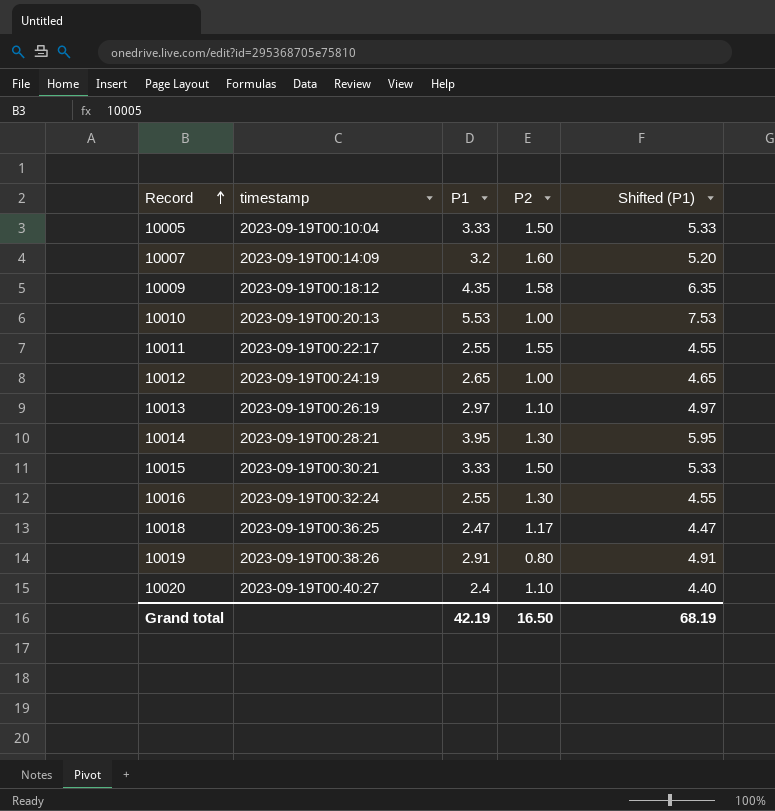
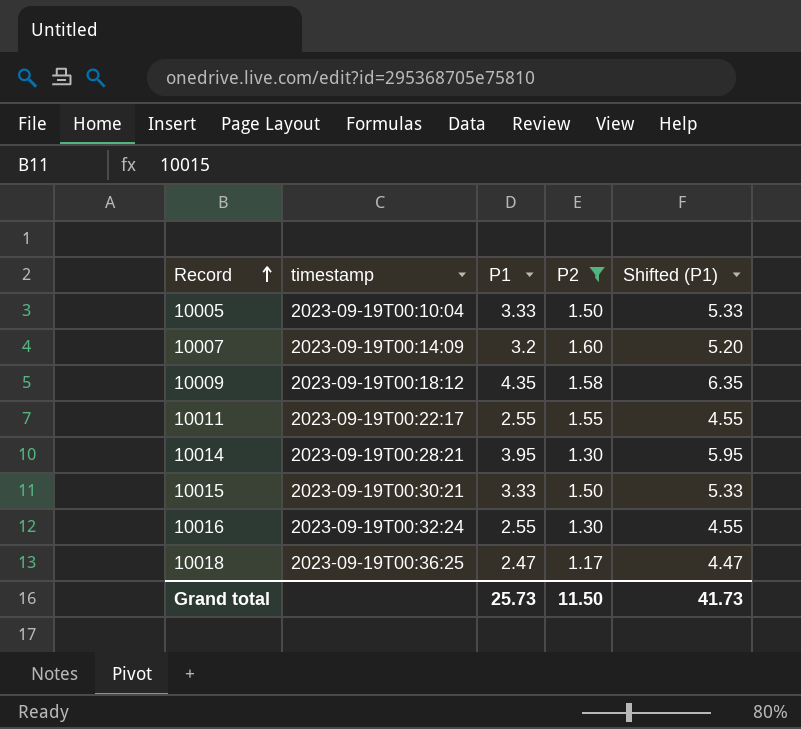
filter: none -> P2 >= 1.17
Grand total | P1: 42.19 -> 25.73
Grand total | P2: 16.50 -> 11.50
Grand total | Shifted (P1): 68.19 -> 41.73

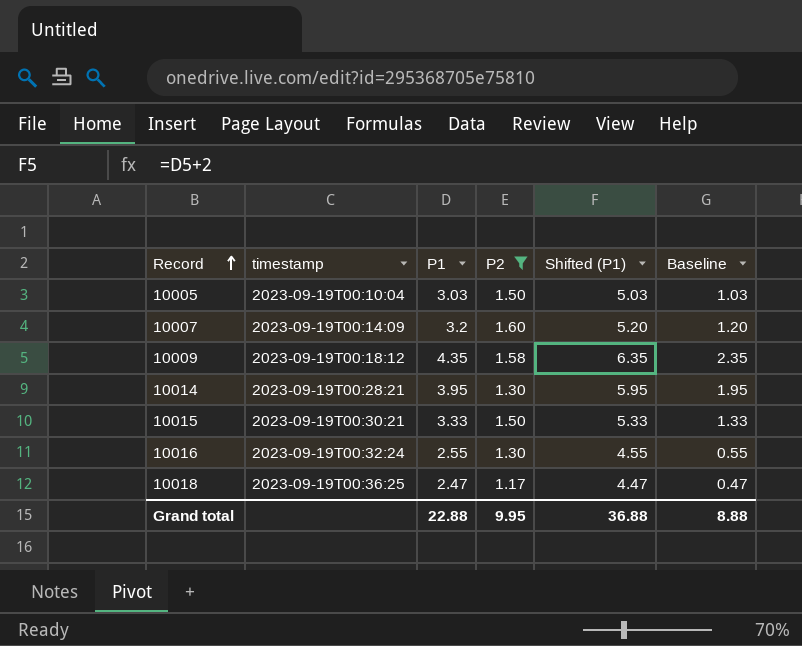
column Baseline | formula: none -> [P1] - 2
row 10011: 2023-09-19T00:22:17 | 2.55 | 1.55 | 4.55 -> none
10005 | P1: 3.33 -> 3.03
10005 | Shifted (P1): 5.33 -> 5.03
Grand total | P1: 25.73 -> 22.88
Grand total | P2: 11.50 -> 9.95
Grand total | Shifted (P1): 41.73 -> 36.88

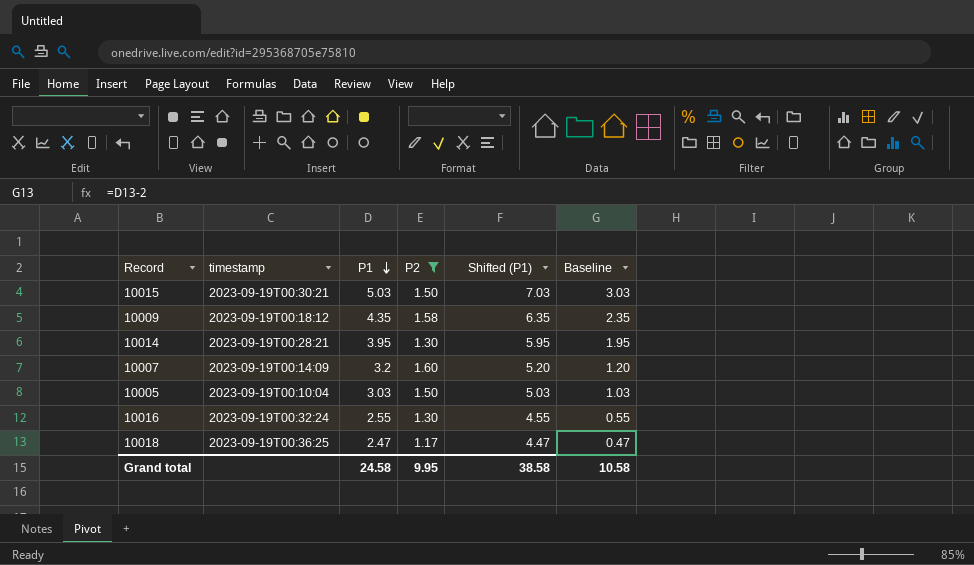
row order: Record ascending -> P1 descending
10015 | P1: 3.33 -> 5.03
10015 | Shifted (P1): 5.33 -> 7.03
10015 | Baseline: 1.33 -> 3.03
Grand total | P1: 22.88 -> 24.58
Grand total | Shifted (P1): 36.88 -> 38.58
Grand total | Baseline: 8.88 -> 10.58

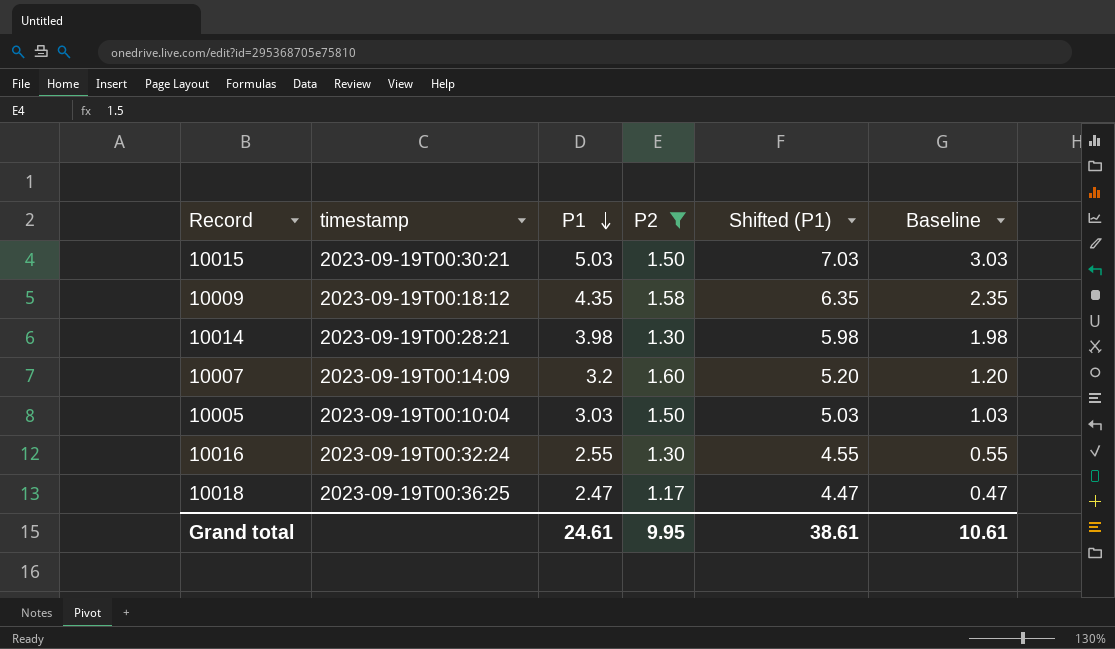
10014 | P1: 3.95 -> 3.98
10014 | Shifted (P1): 5.95 -> 5.98
10014 | Baseline: 1.95 -> 1.98
Grand total | P1: 24.58 -> 24.61
Grand total | Shifted (P1): 38.58 -> 38.61
Grand total | Baseline: 10.58 -> 10.61

